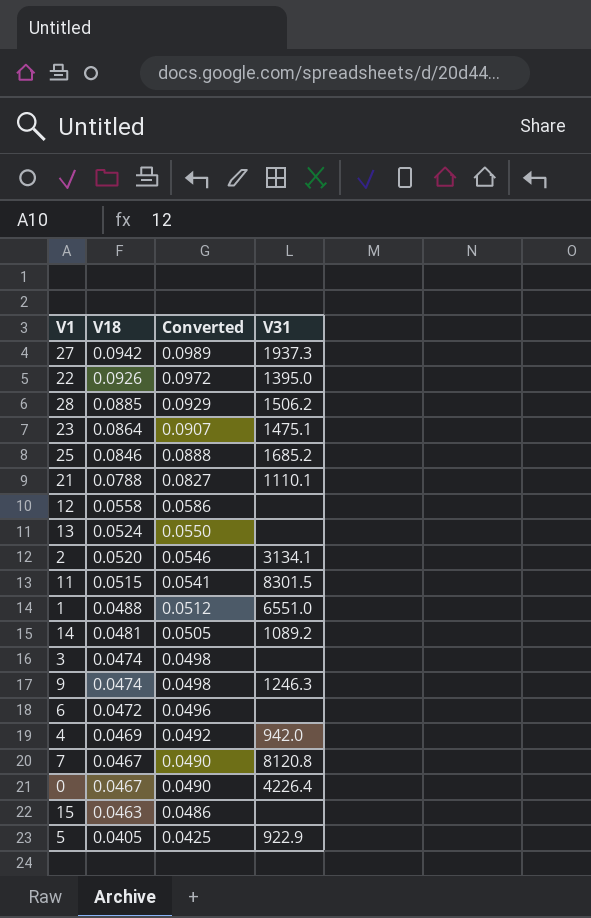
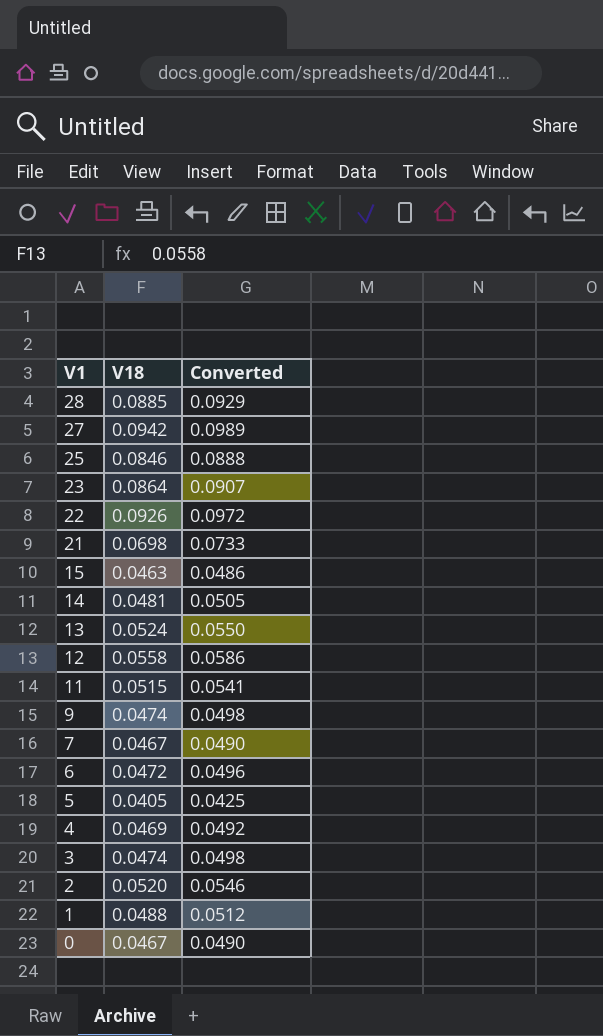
row order: V18 descending -> V1 descending
column V31 | position: 4 -> none
21 | V18: 0.0788 -> 0.0698
21 | Converted: 0.0827 -> 0.0733

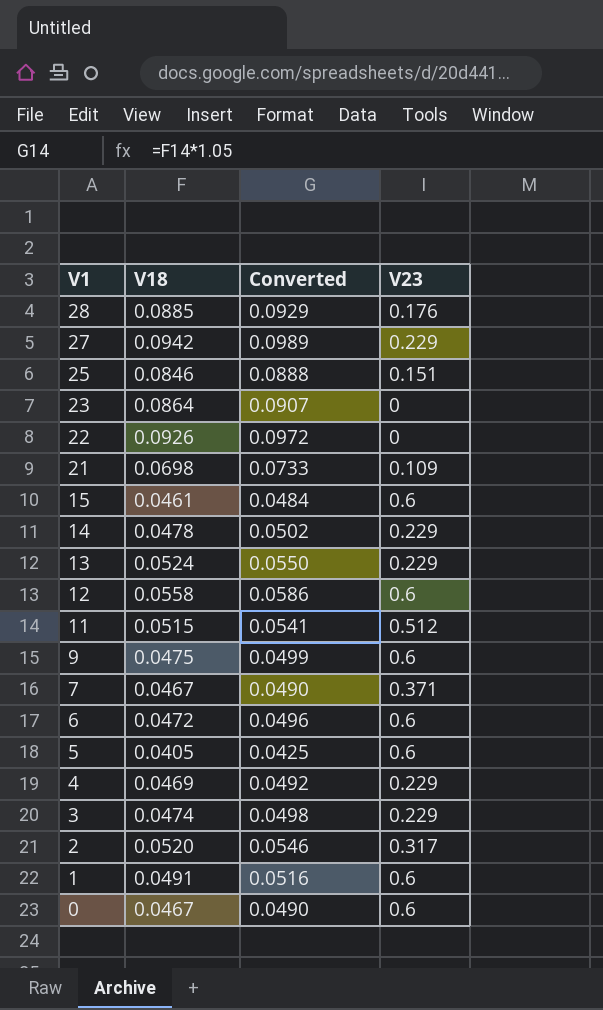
column V23 | position: none -> 4
15 | V18: 0.0463 -> 0.0461
15 | Converted: 0.0486 -> 0.0484
14 | V18: 0.0481 -> 0.0478
14 | Converted: 0.0505 -> 0.0502
9 | V18: 0.0474 -> 0.0475
9 | Converted: 0.0498 -> 0.0499
1 | V18: 0.0488 -> 0.0491
1 | Converted: 0.0512 -> 0.0516

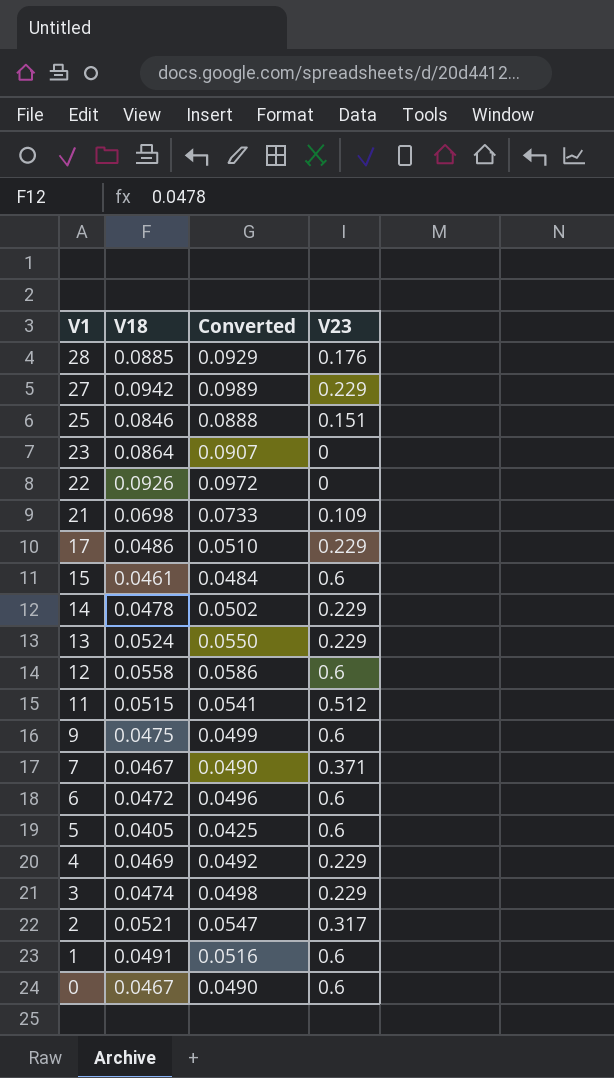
row 17: none -> 0.0486 | 0.0510 | 0.229
2 | V18: 0.0520 -> 0.0521
2 | Converted: 0.0546 -> 0.0547

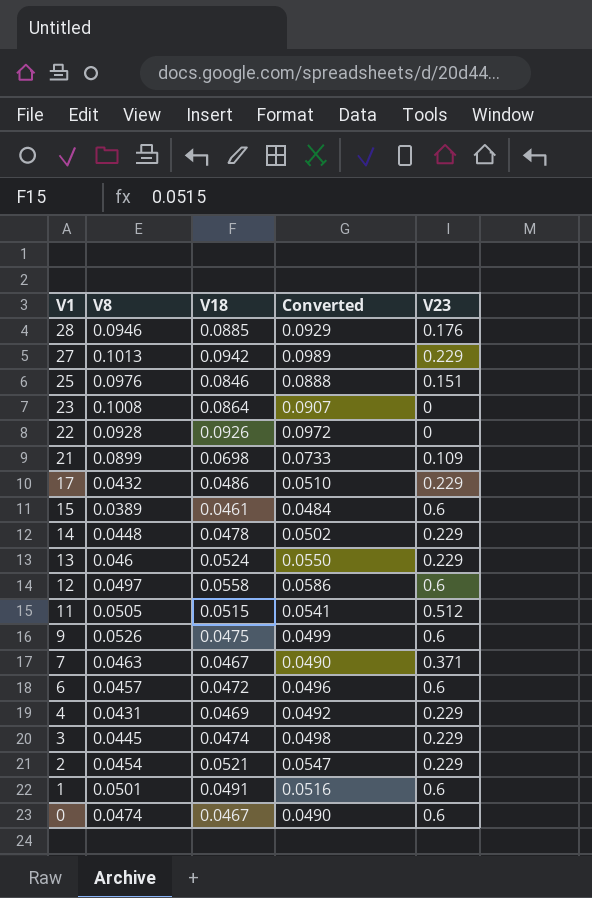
column V8 | position: none -> 2
row 5: 0.0405 | 0.0425 | 0.6 -> none
2 | V23: 0.317 -> 0.229

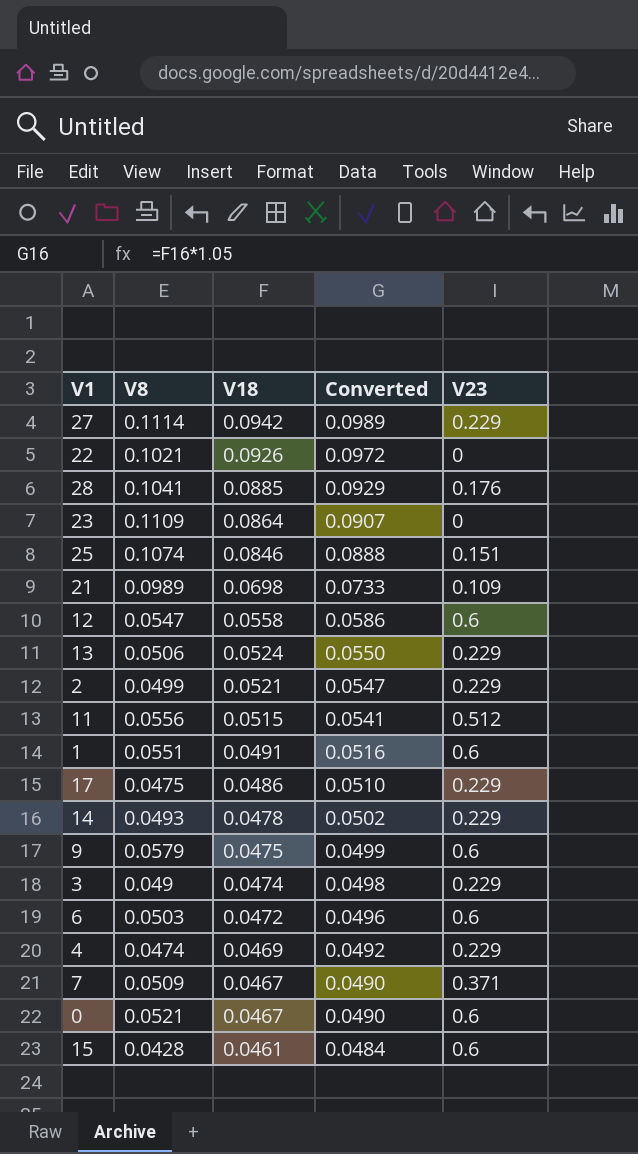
row order: V1 descending -> V18 descending
27 | V8: 0.1013 -> 0.1114
22 | V8: 0.0928 -> 0.1021
28 | V8: 0.0946 -> 0.1041
23 | V8: 0.1008 -> 0.1109
25 | V8: 0.0976 -> 0.1074
21 | V8: 0.0899 -> 0.0989
12 | V8: 0.0497 -> 0.0547
13 | V8: 0.046 -> 0.0506
2 | V8: 0.0454 -> 0.0499
11 | V8: 0.0505 -> 0.0556
1 | V8: 0.0501 -> 0.0551
17 | V8: 0.0432 -> 0.0475
14 | V8: 0.0448 -> 0.0493
9 | V8: 0.0526 -> 0.0579
3 | V8: 0.0445 -> 0.049
6 | V8: 0.0457 -> 0.0503
4 | V8: 0.0431 -> 0.0474
7 | V8: 0.0463 -> 0.0509
0 | V8: 0.0474 -> 0.0521
15 | V8: 0.0389 -> 0.0428

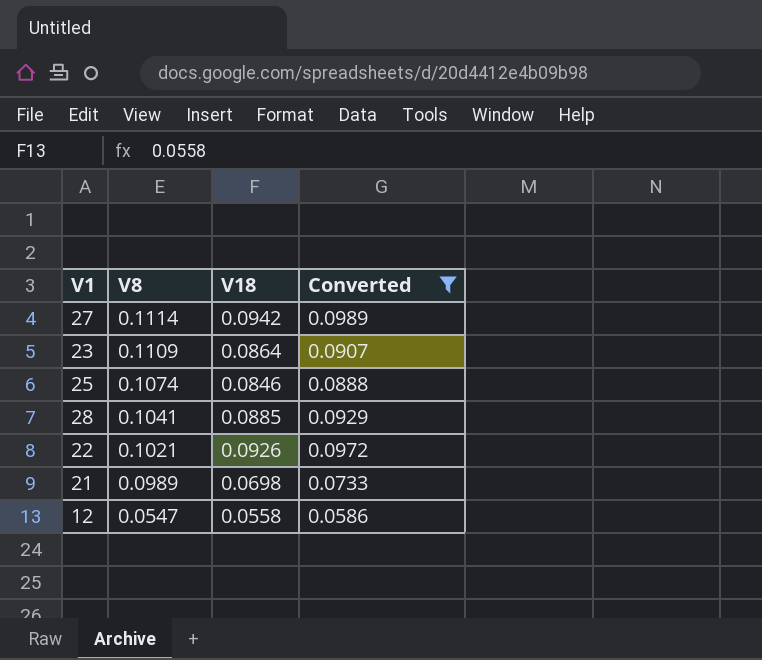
filter: none -> Converted >= 0.0586
row order: V18 descending -> V8 descending
column V23 | position: 5 -> none

